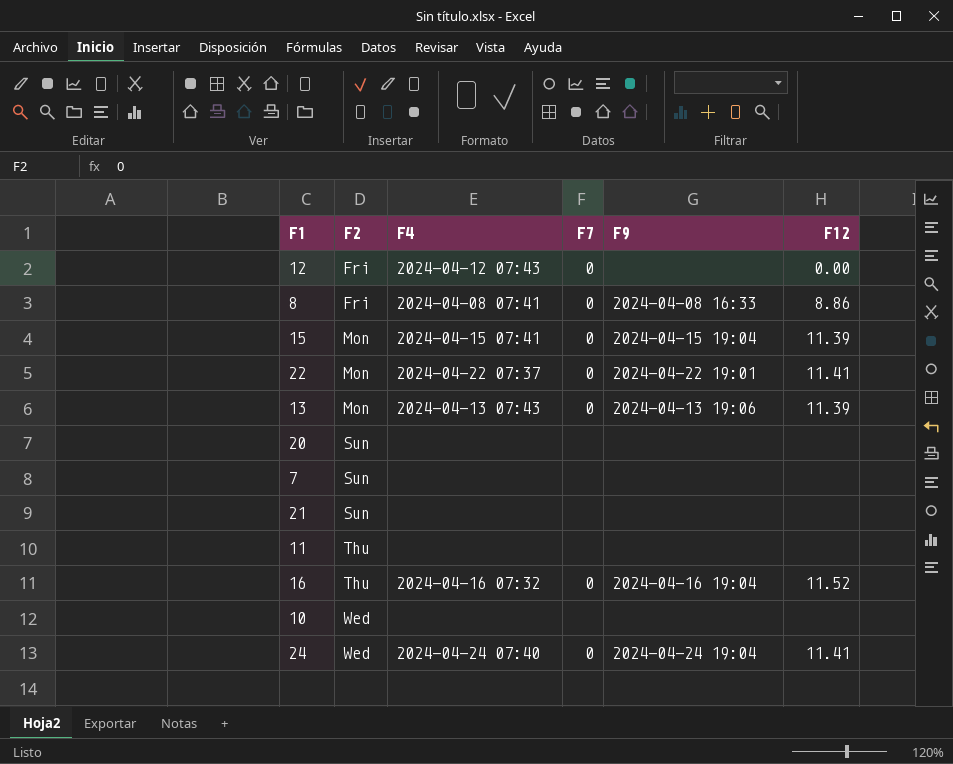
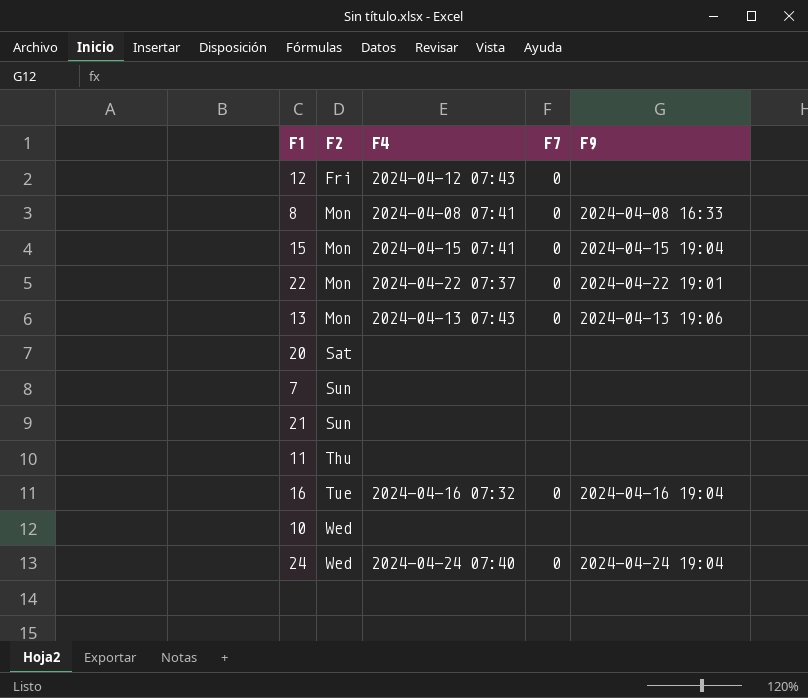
column F12 | position: 6 -> none
8 | F2: Fri -> Mon
20 | F2: Sun -> Sat
16 | F2: Thu -> Tue

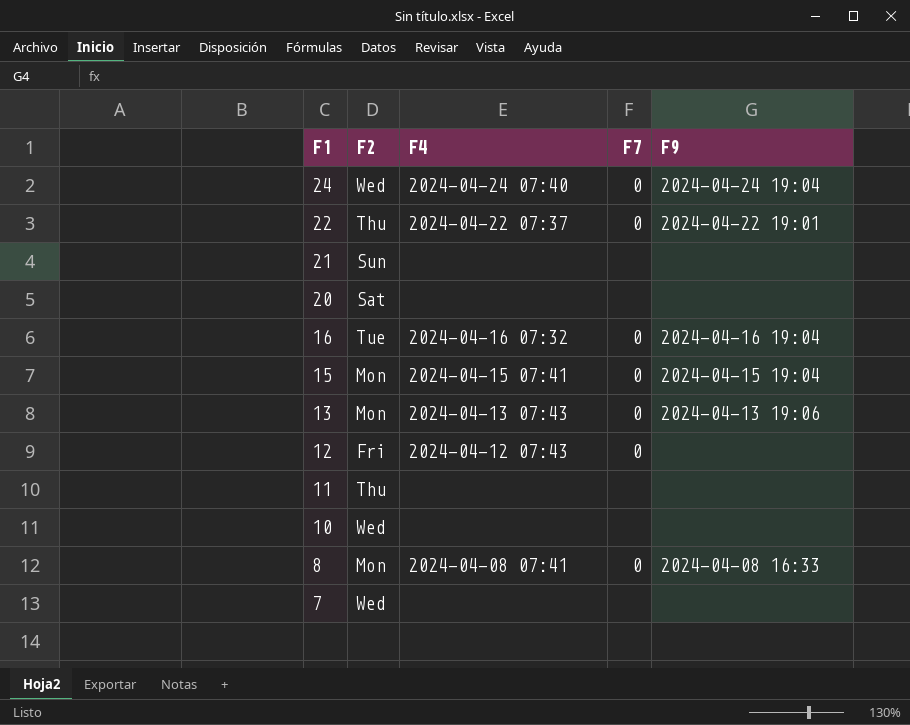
row order: F2 ascending -> F1 descending
22 | F2: Mon -> Thu
7 | F2: Sun -> Wed

